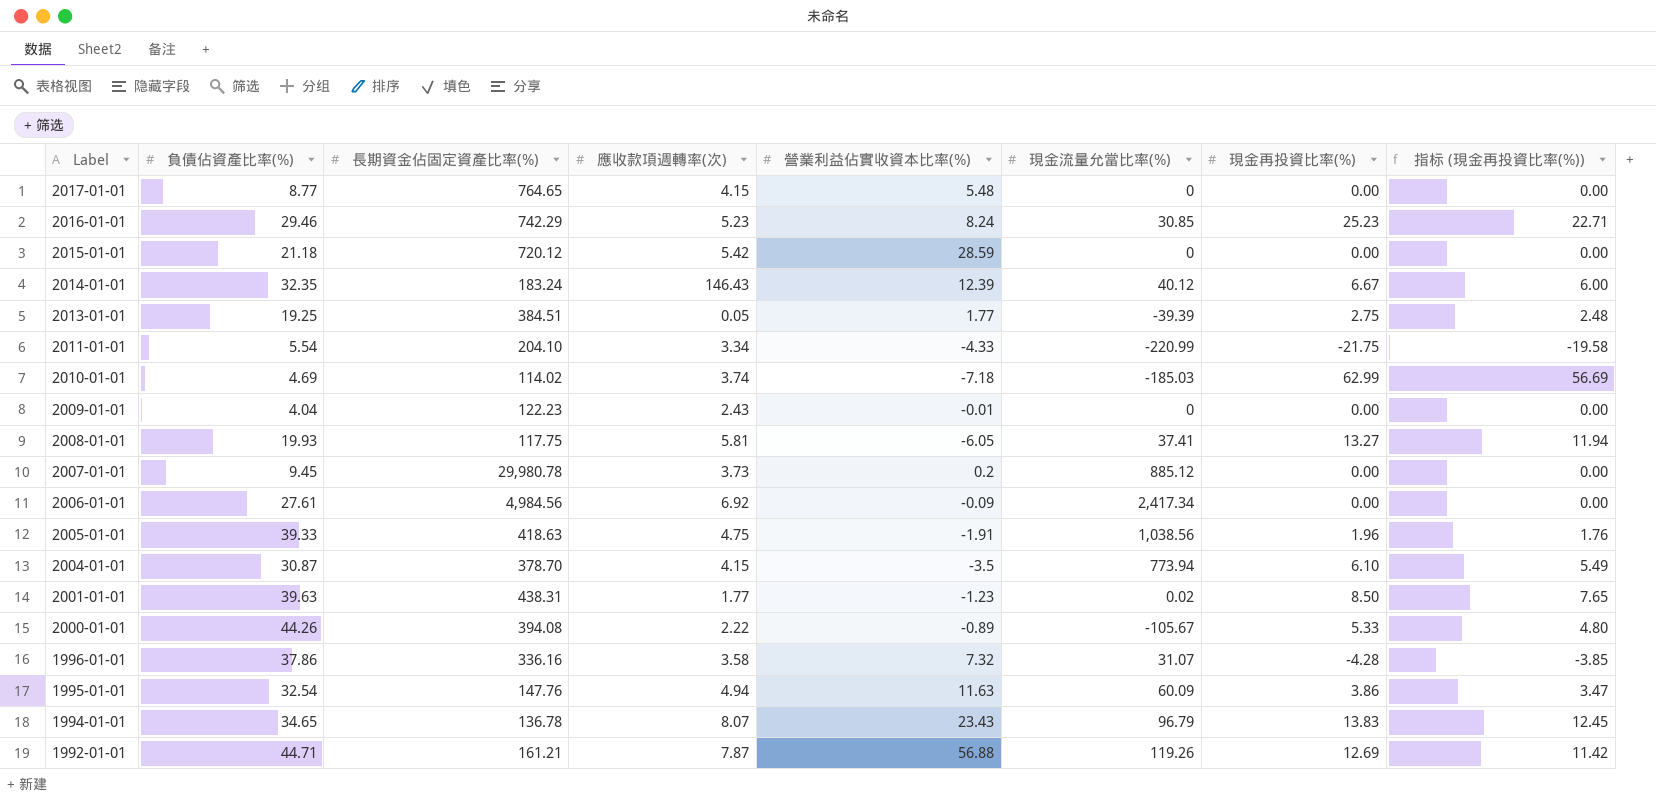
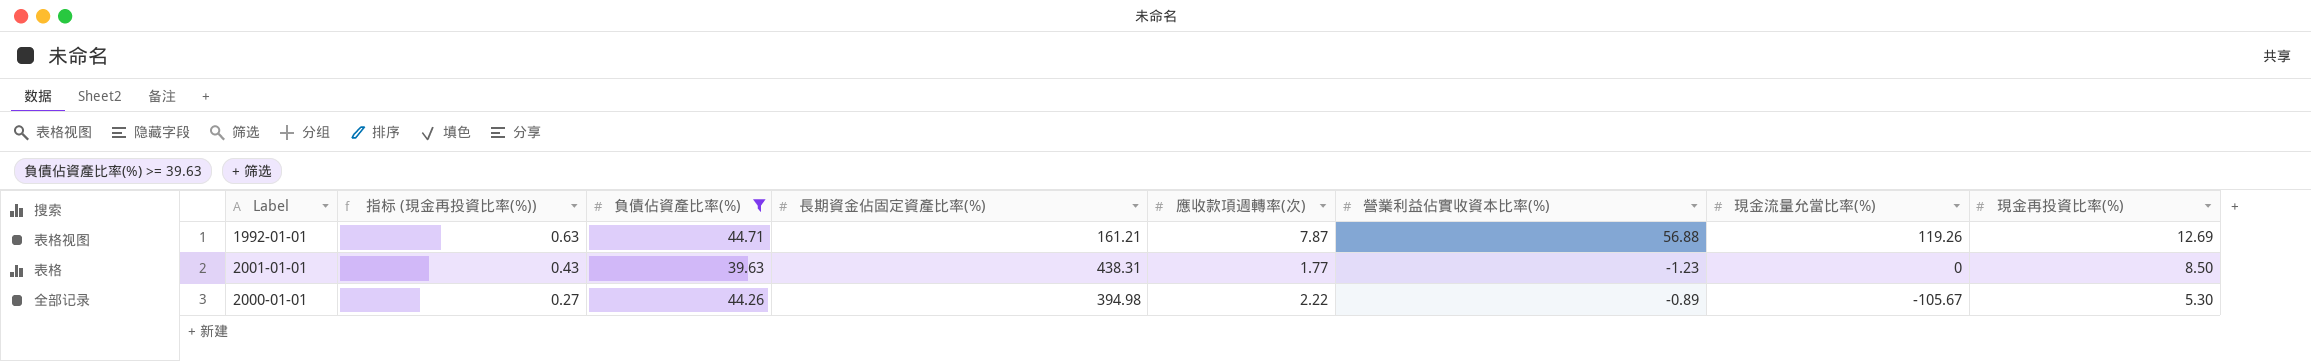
filter: none -> 負債佔資產比率(%) >= 39.63
row order: Label descending -> 指标 (現金再投資比率(%)) descending
column 指标 (現金再投資比率(%)) | formula: [現金再投資比率(%)] * 0.9 -> [現金再投資比率(%)] * 0.05
column 指标 (現金再投資比率(%)) | position: 8 -> 2
2001-01-01 | 現金流量允當比率(%): 0.02 -> 0
2000-01-01 | 長期資金佔固定資產比率(%): 394.08 -> 394.98
2000-01-01 | 現金再投資比率(%): 5.33 -> 5.30

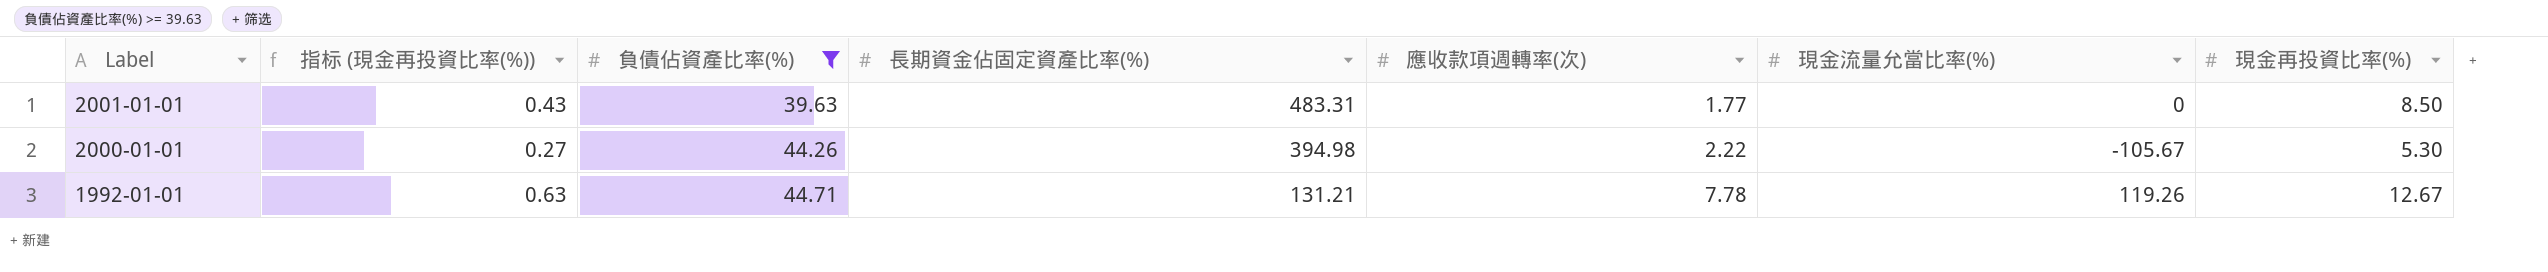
row order: 指标 (現金再投資比率(%)) descending -> Label descending
column 營業利益佔實收資本比率(%) | position: 6 -> none
2001-01-01 | 長期資金佔固定資產比率(%): 438.31 -> 483.31
1992-01-01 | 長期資金佔固定資產比率(%): 161.21 -> 131.21
1992-01-01 | 應收款項週轉率(次): 7.87 -> 7.78
1992-01-01 | 現金再投資比率(%): 12.69 -> 12.67

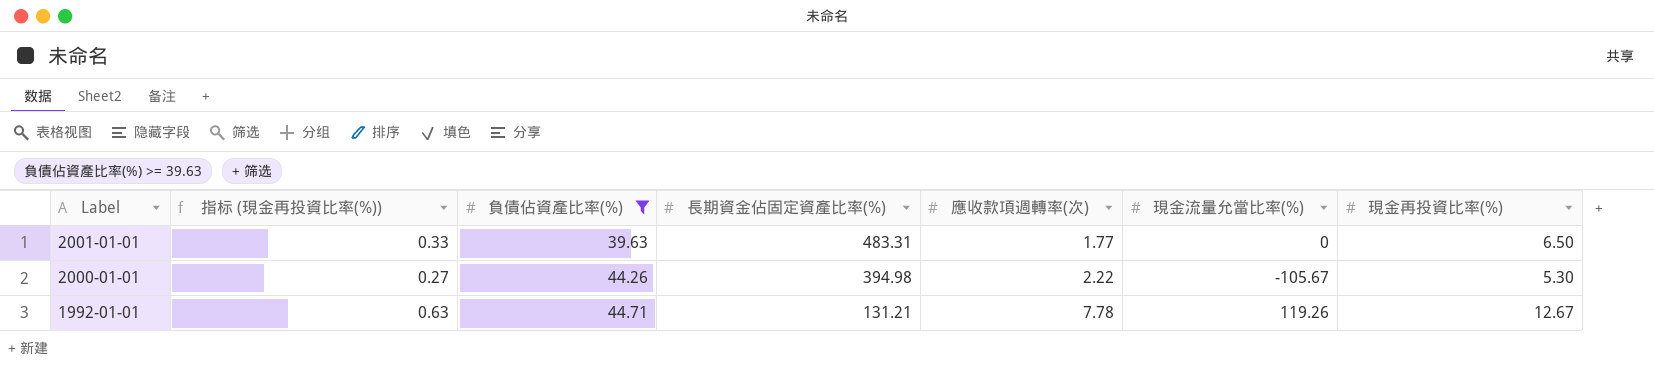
2001-01-01 | 指标 (現金再投資比率(%)): 0.43 -> 0.33
2001-01-01 | 現金再投資比率(%): 8.50 -> 6.50

